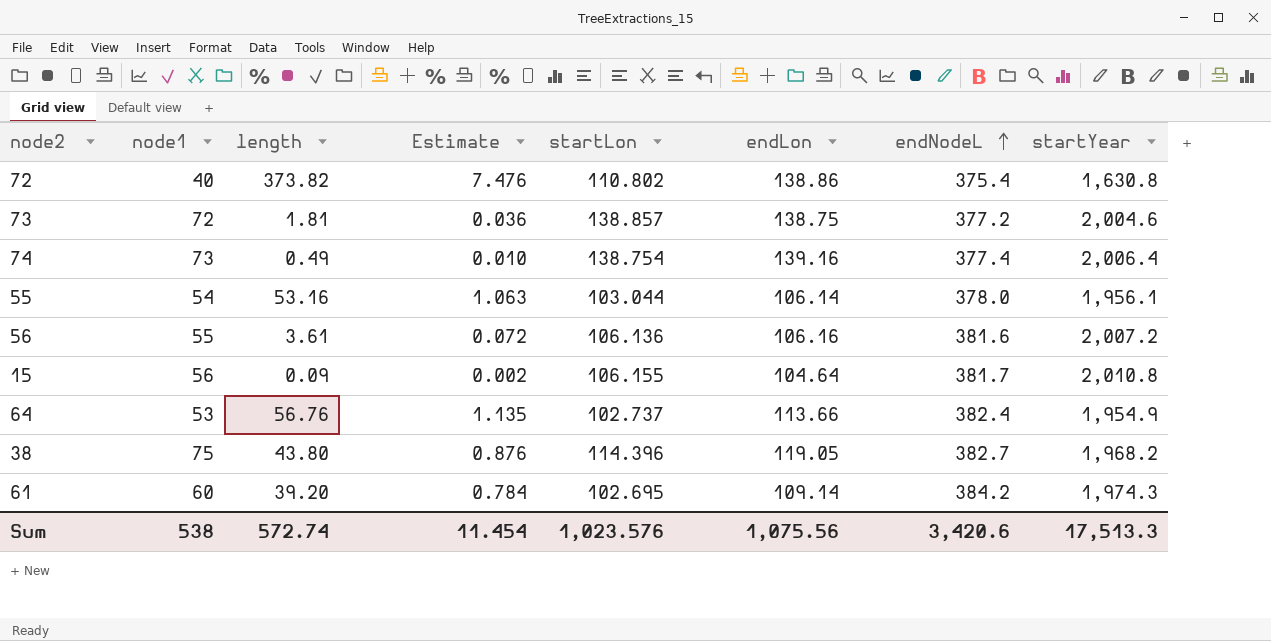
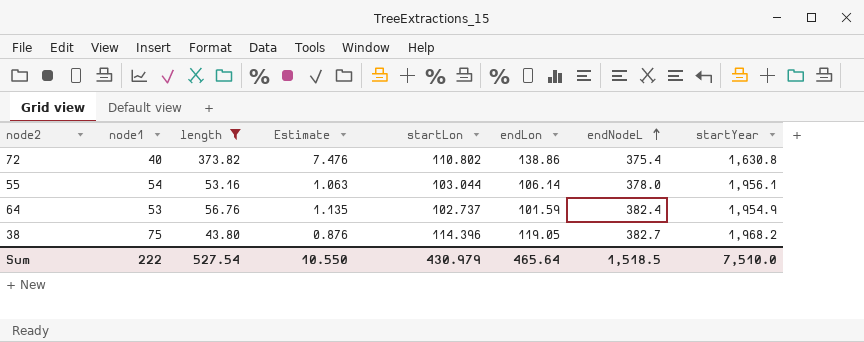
filter: none -> length >= 43.80
64 | endLon: 113.66 -> 101.59
Sum | node1: 538 -> 222
Sum | length: 572.74 -> 527.54
Sum | Estimate: 11.454 -> 10.550
Sum | startLon: 1,023.576 -> 430.979
Sum | endLon: 1,075.56 -> 465.64
Sum | endNodeL: 3,420.6 -> 1,518.5
Sum | startYear: 17,513.3 -> 7,510.0

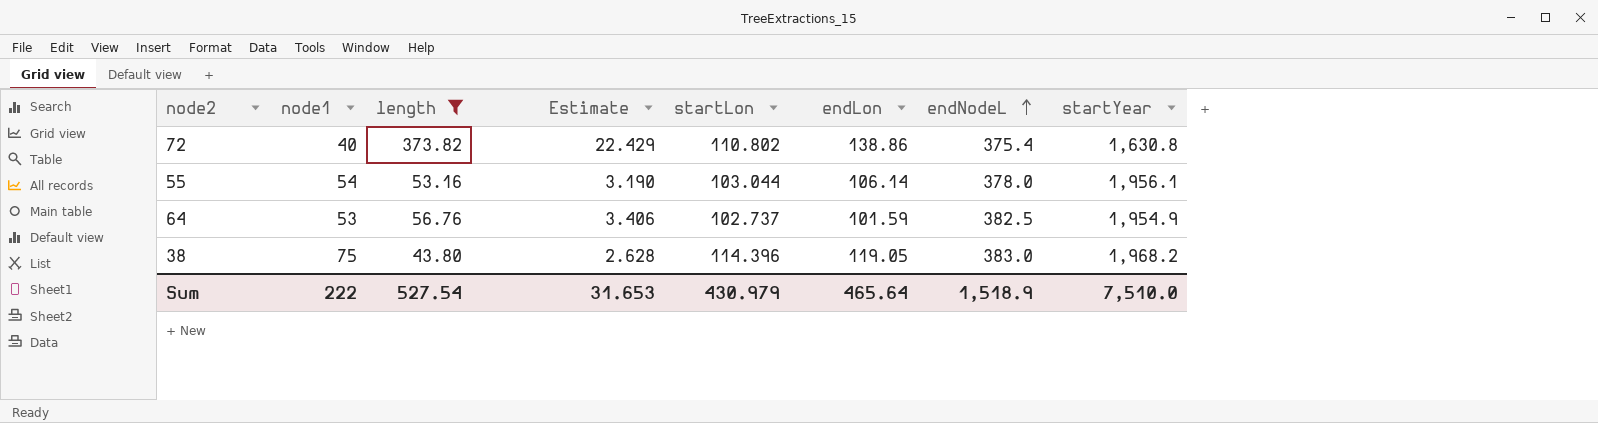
column Estimate | formula: [length] * 0.02 -> [length] * 0.06
64 | endNodeL: 382.4 -> 382.5
38 | endNodeL: 382.7 -> 383.0
Sum | Estimate: 10.550 -> 31.653
Sum | endNodeL: 1,518.5 -> 1,518.9

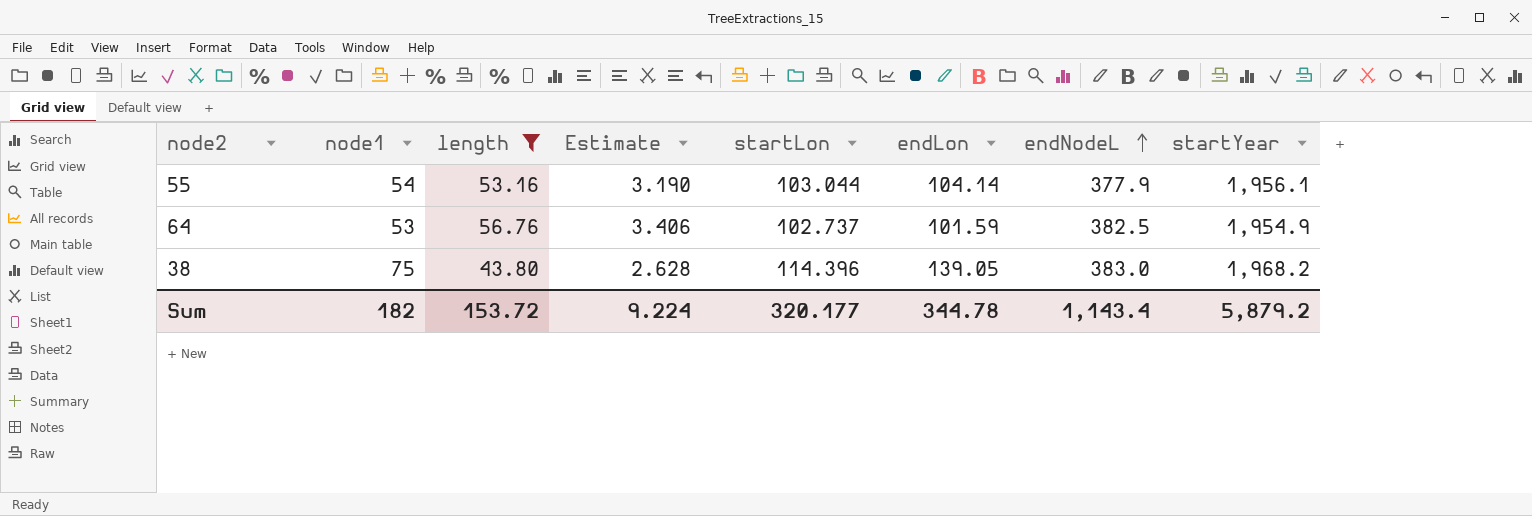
row 72: 40 | 373.82 | 22.429 | 110.802 | 138.86 | 375.4 | 1,630.8 -> none
55 | endLon: 106.14 -> 104.14
55 | endNodeL: 378.0 -> 377.9
38 | endLon: 119.05 -> 139.05
Sum | node1: 222 -> 182
Sum | length: 527.54 -> 153.72
Sum | Estimate: 31.653 -> 9.224
Sum | startLon: 430.979 -> 320.177
Sum | endLon: 465.64 -> 344.78
Sum | endNodeL: 1,518.9 -> 1,143.4
Sum | startYear: 7,510.0 -> 5,879.2

